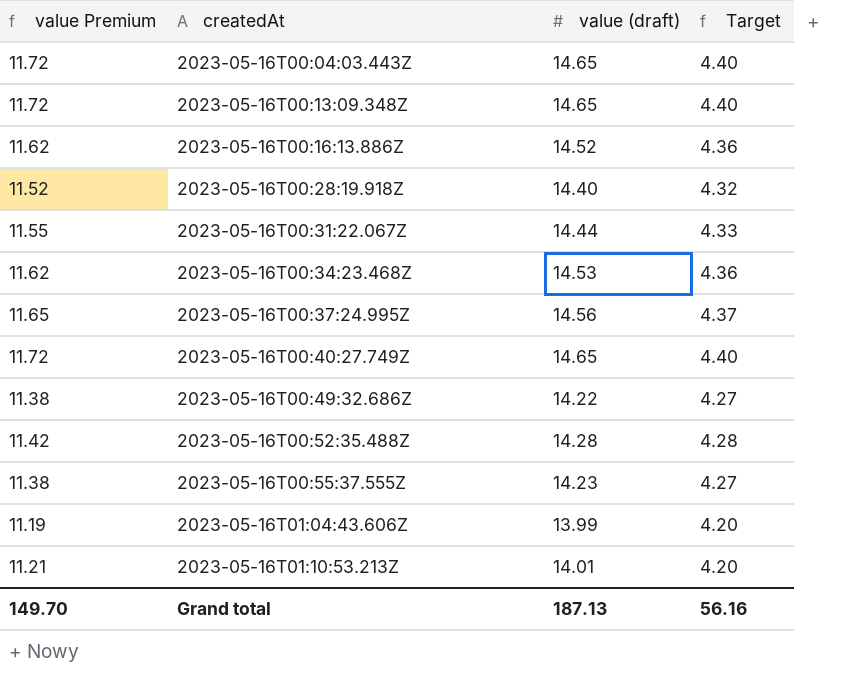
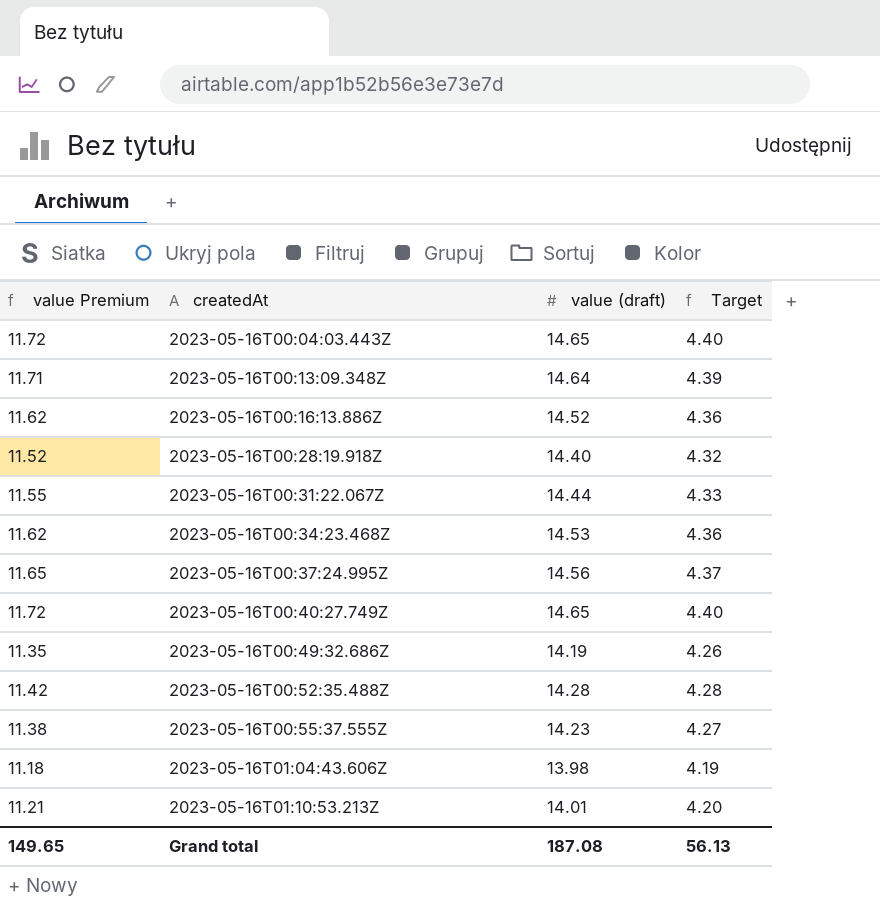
2023-05-16T00:13:09.348Z | value Premium: 11.72 -> 11.71
2023-05-16T00:13:09.348Z | value (draft): 14.65 -> 14.64
2023-05-16T00:13:09.348Z | Target: 4.40 -> 4.39
2023-05-16T00:49:32.686Z | value Premium: 11.38 -> 11.35
2023-05-16T00:49:32.686Z | value (draft): 14.22 -> 14.19
2023-05-16T00:49:32.686Z | Target: 4.27 -> 4.26
2023-05-16T01:04:43.606Z | value Premium: 11.19 -> 11.18
2023-05-16T01:04:43.606Z | value (draft): 13.99 -> 13.98
2023-05-16T01:04:43.606Z | Target: 4.20 -> 4.19
Grand total | value Premium: 149.70 -> 149.65
Grand total | value (draft): 187.13 -> 187.08
Grand total | Target: 56.16 -> 56.13

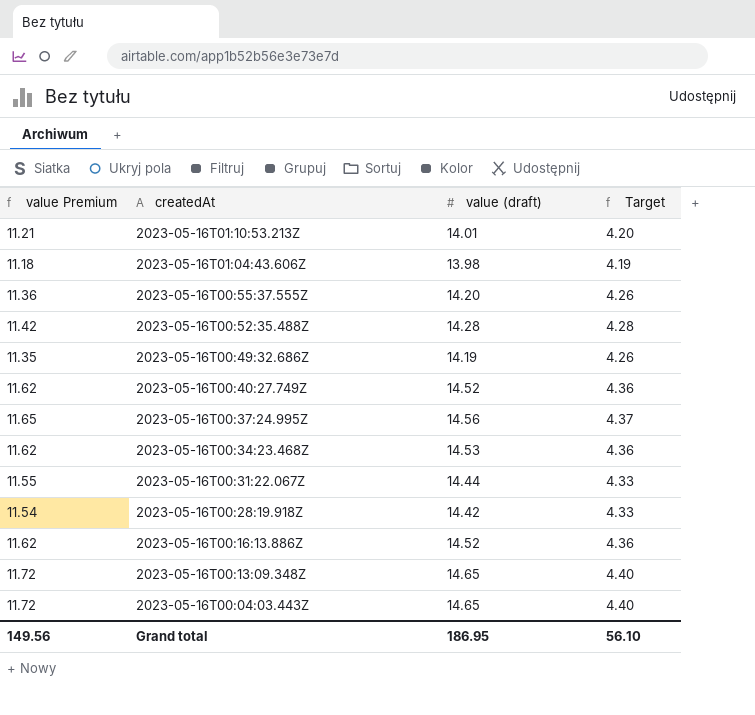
row order: createdAt ascending -> createdAt descending
2023-05-16T00:55:37.555Z | value Premium: 11.38 -> 11.36
2023-05-16T00:55:37.555Z | value (draft): 14.23 -> 14.20
2023-05-16T00:55:37.555Z | Target: 4.27 -> 4.26
2023-05-16T00:40:27.749Z | value Premium: 11.72 -> 11.62
2023-05-16T00:40:27.749Z | value (draft): 14.65 -> 14.52
2023-05-16T00:40:27.749Z | Target: 4.40 -> 4.36
2023-05-16T00:28:19.918Z | value Premium: 11.52 -> 11.54
2023-05-16T00:28:19.918Z | value (draft): 14.40 -> 14.42
2023-05-16T00:28:19.918Z | Target: 4.32 -> 4.33
2023-05-16T00:13:09.348Z | value Premium: 11.71 -> 11.72
2023-05-16T00:13:09.348Z | value (draft): 14.64 -> 14.65
2023-05-16T00:13:09.348Z | Target: 4.39 -> 4.40
Grand total | value Premium: 149.65 -> 149.56
Grand total | value (draft): 187.08 -> 186.95
Grand total | Target: 56.13 -> 56.10

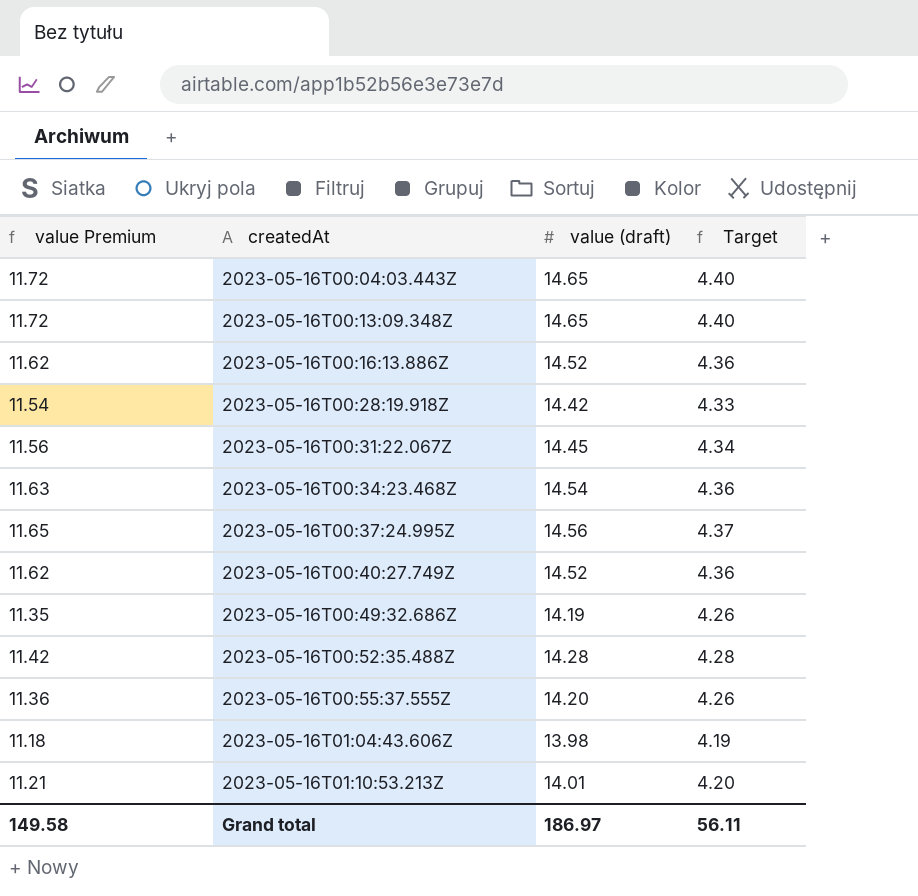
row order: createdAt descending -> createdAt ascending
2023-05-16T00:31:22.067Z | value Premium: 11.55 -> 11.56
2023-05-16T00:31:22.067Z | value (draft): 14.44 -> 14.45
2023-05-16T00:31:22.067Z | Target: 4.33 -> 4.34
2023-05-16T00:34:23.468Z | value Premium: 11.62 -> 11.63
2023-05-16T00:34:23.468Z | value (draft): 14.53 -> 14.54
Grand total | value Premium: 149.56 -> 149.58
Grand total | value (draft): 186.95 -> 186.97
Grand total | Target: 56.10 -> 56.11

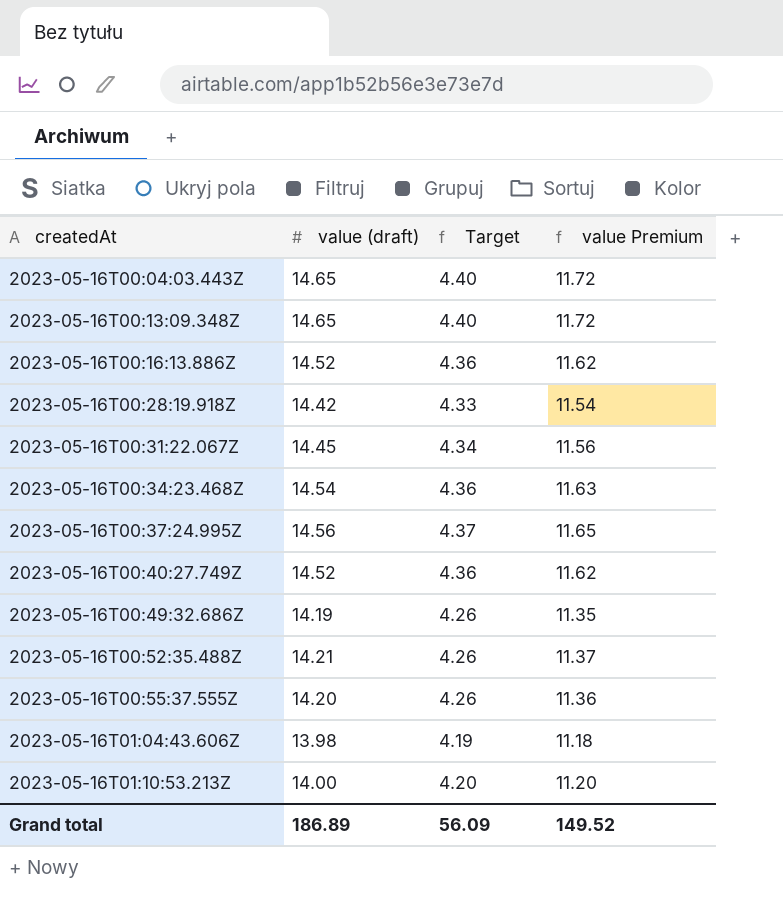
column value Premium | position: 1 -> 4
2023-05-16T00:52:35.488Z | value (draft): 14.28 -> 14.21
2023-05-16T00:52:35.488Z | Target: 4.28 -> 4.26
2023-05-16T00:52:35.488Z | value Premium: 11.42 -> 11.37
2023-05-16T01:10:53.213Z | value (draft): 14.01 -> 14.00
2023-05-16T01:10:53.213Z | value Premium: 11.21 -> 11.20
Grand total | value (draft): 186.97 -> 186.89
Grand total | Target: 56.11 -> 56.09
Grand total | value Premium: 149.58 -> 149.52

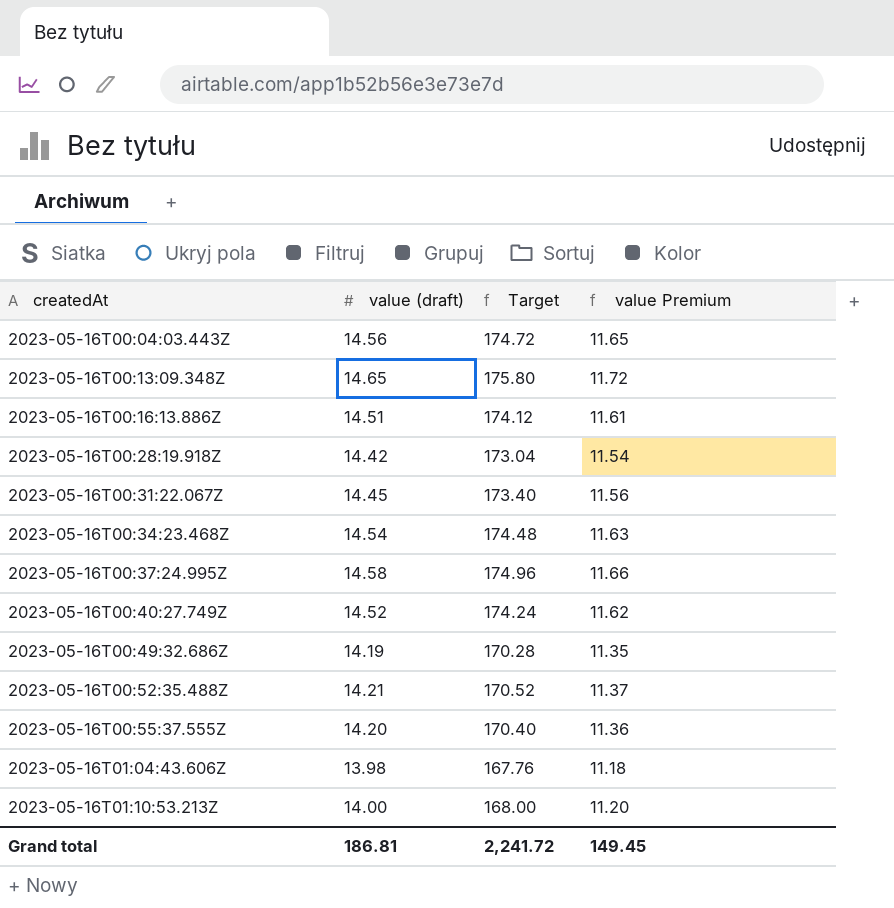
column Target | formula: [value (draft)] * 0.3 -> [value (draft)] * 12
2023-05-16T00:04:03.443Z | value (draft): 14.65 -> 14.56
2023-05-16T00:04:03.443Z | value Premium: 11.72 -> 11.65
2023-05-16T00:16:13.886Z | value (draft): 14.52 -> 14.51
2023-05-16T00:16:13.886Z | value Premium: 11.62 -> 11.61
2023-05-16T00:37:24.995Z | value (draft): 14.56 -> 14.58
2023-05-16T00:37:24.995Z | value Premium: 11.65 -> 11.66
Grand total | value (draft): 186.89 -> 186.81
Grand total | Target: 56.09 -> 2,241.72
Grand total | value Premium: 149.52 -> 149.45

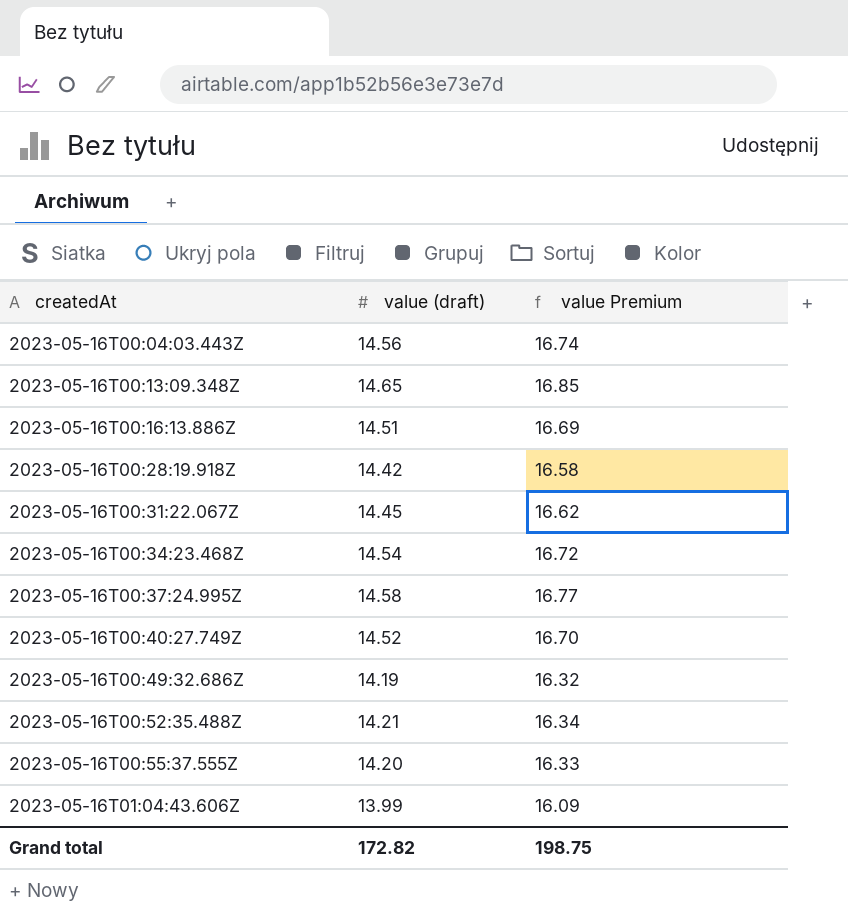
column Target | formula: [value (draft)] * 12 -> none
column value Premium | formula: [value (draft)] * 0.8 -> [value (draft)] * 1.15
row 2023-05-16T01:10:53.213Z: 14.00 | 168.00 | 11.20 -> none
2023-05-16T01:04:43.606Z | value (draft): 13.98 -> 13.99
Grand total | value (draft): 186.81 -> 172.82
Grand total | value Premium: 149.45 -> 198.75

